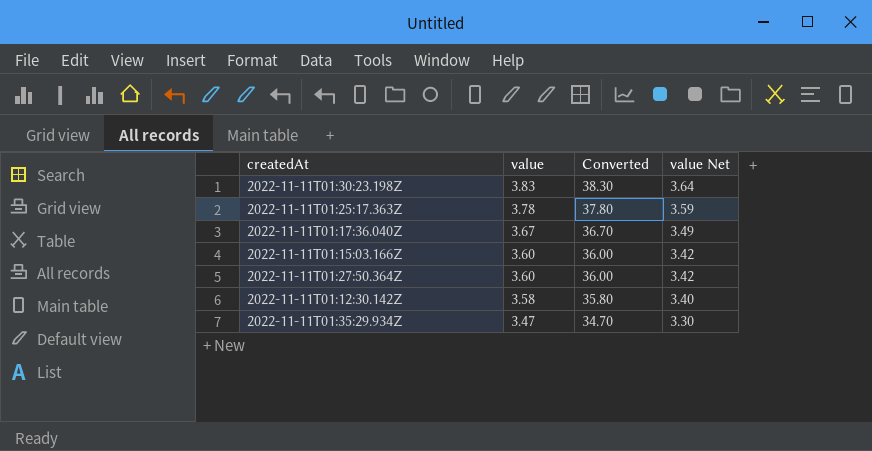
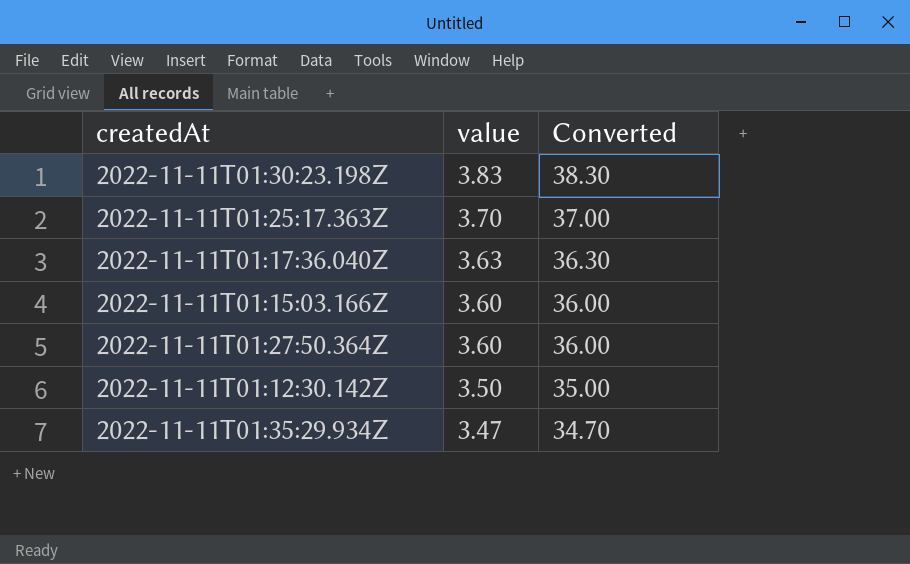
column value Net | formula: [value] * 0.95 -> none
2022-11-11T01:25:17.363Z | value: 3.78 -> 3.70
2022-11-11T01:25:17.363Z | Converted: 37.80 -> 37.00
2022-11-11T01:17:36.040Z | value: 3.67 -> 3.63
2022-11-11T01:17:36.040Z | Converted: 36.70 -> 36.30
2022-11-11T01:12:30.142Z | value: 3.58 -> 3.50
2022-11-11T01:12:30.142Z | Converted: 35.80 -> 35.00

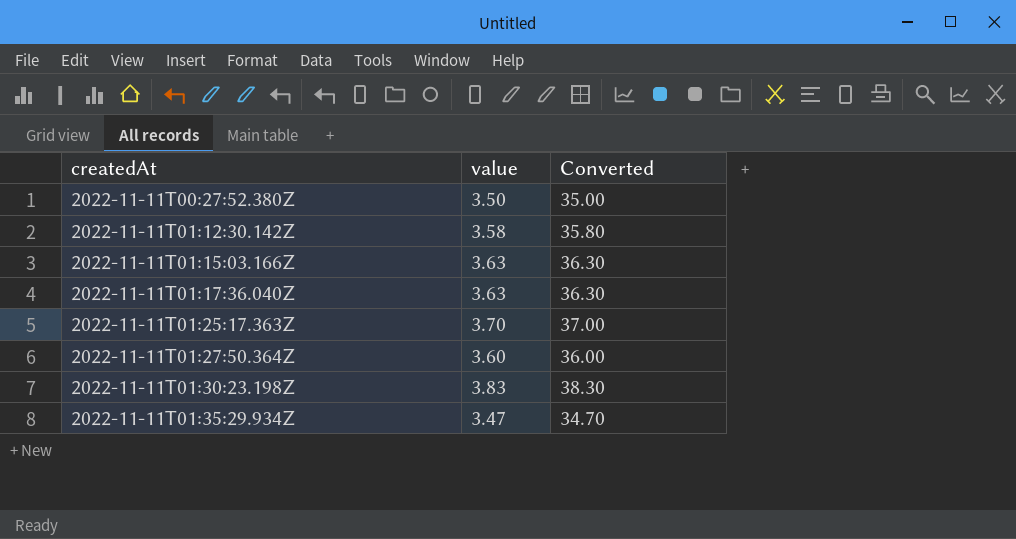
row order: value descending -> createdAt ascending
row 2022-11-11T00:27:52.380Z: none -> 3.50 | 35.00
2022-11-11T01:12:30.142Z | value: 3.50 -> 3.58
2022-11-11T01:12:30.142Z | Converted: 35.00 -> 35.80
2022-11-11T01:15:03.166Z | value: 3.60 -> 3.63
2022-11-11T01:15:03.166Z | Converted: 36.00 -> 36.30

